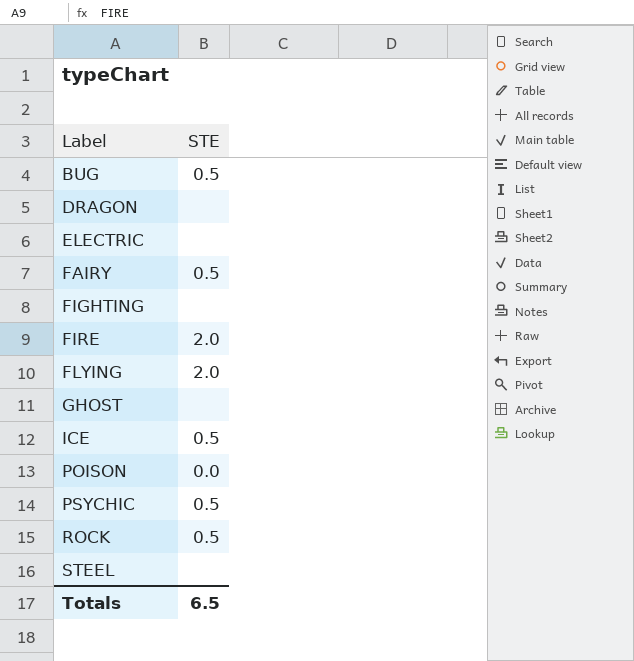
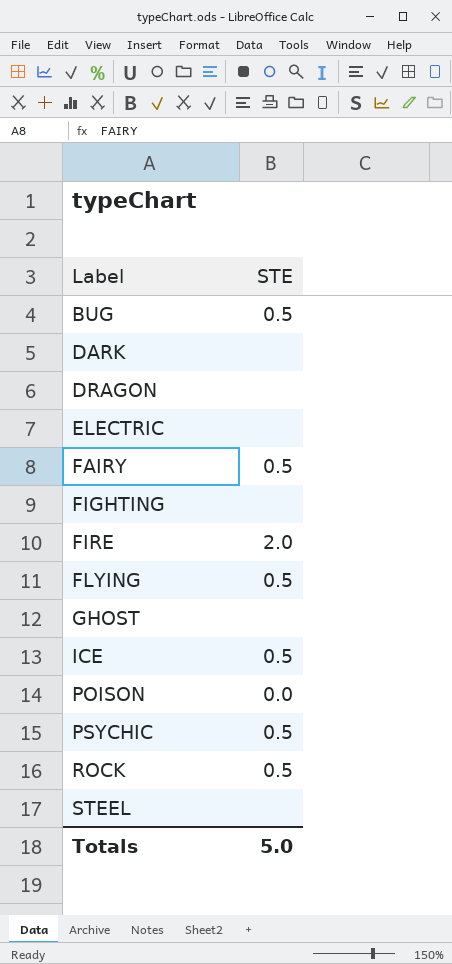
row DARK: none -> none
FLYING | STE: 2.0 -> 0.5
Totals | STE: 6.5 -> 5.0

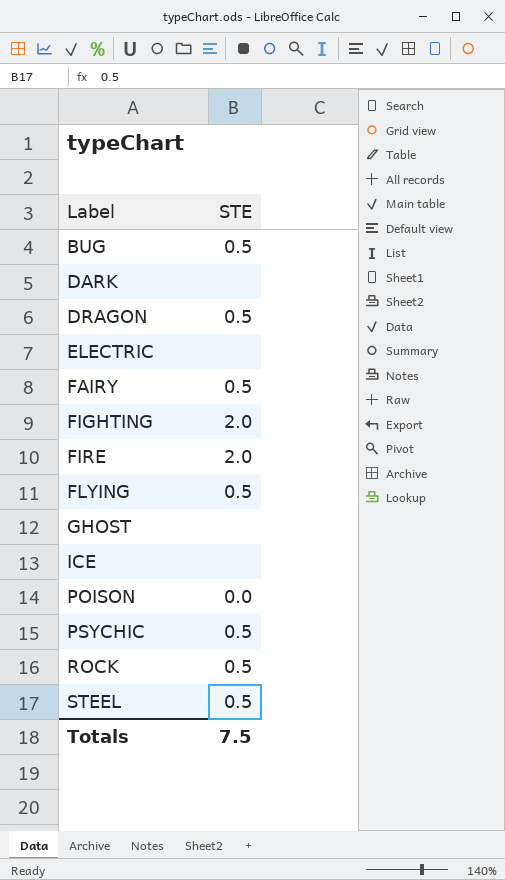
DRAGON | STE: none -> 0.5
FIGHTING | STE: none -> 2.0
ICE | STE: 0.5 -> none
STEEL | STE: none -> 0.5
Totals | STE: 5.0 -> 7.5

